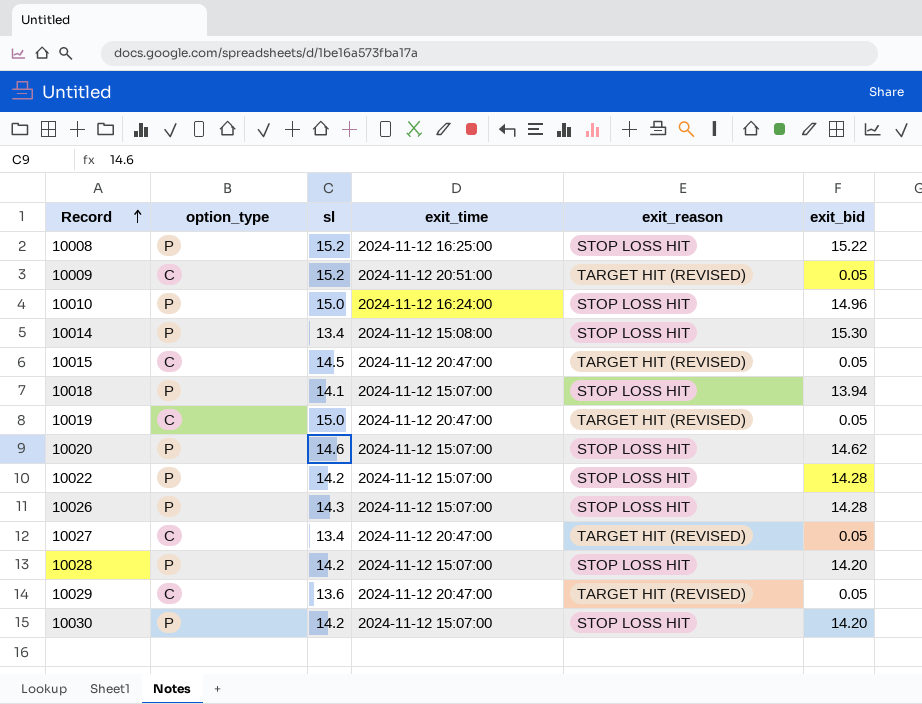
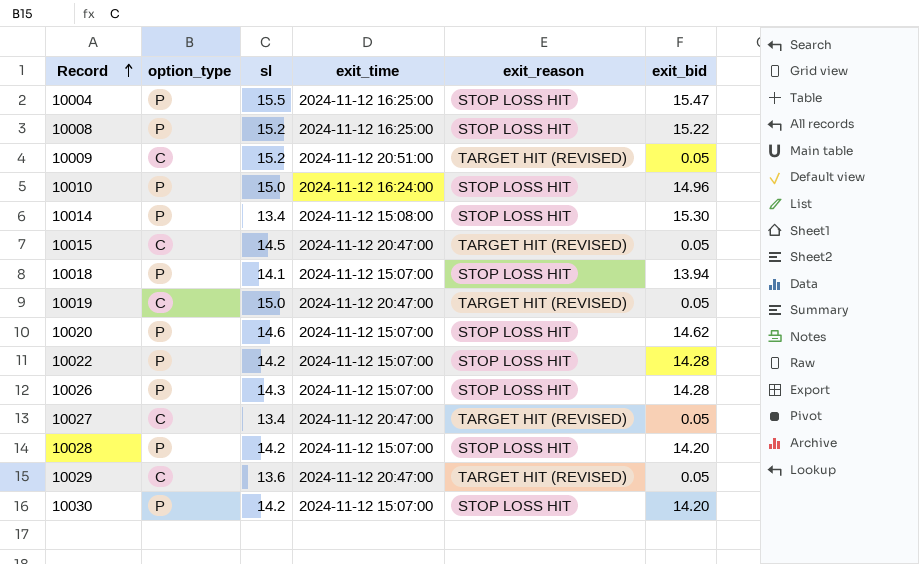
row 10004: none -> P | 15.5 | 2024-11-12 16:25:00 | STOP LOSS HIT | 15.47

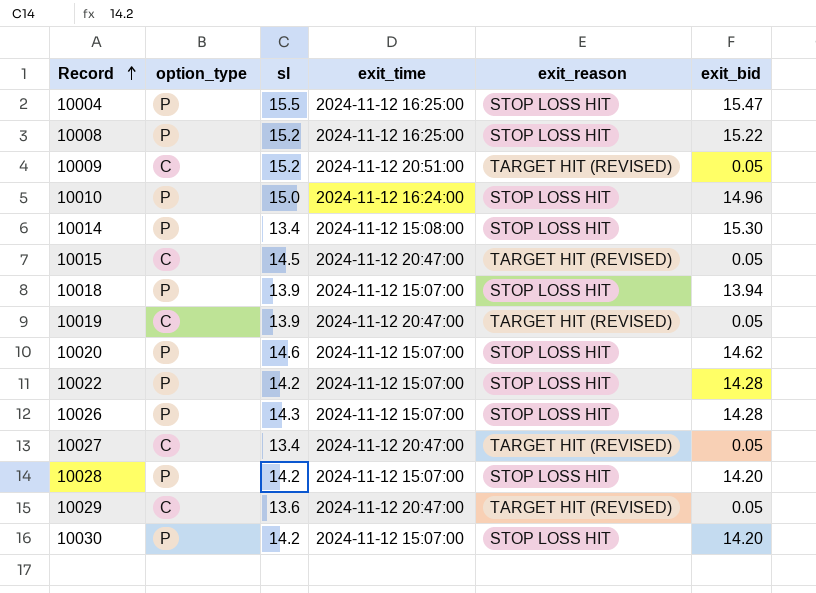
10018 | sl: 14.1 -> 13.9
10019 | sl: 15.0 -> 13.9

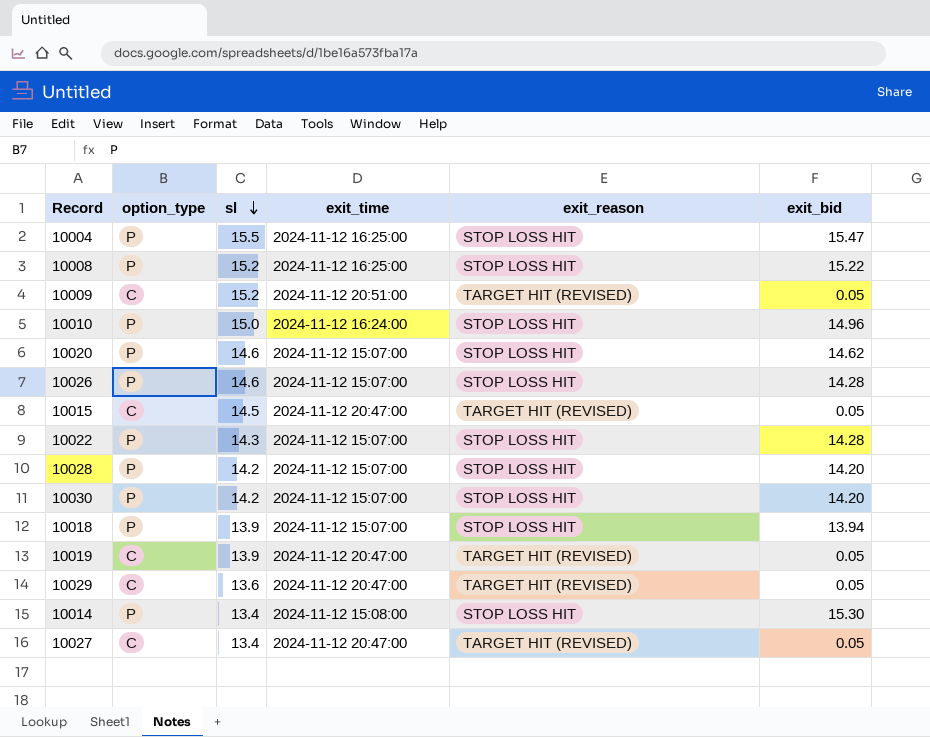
row order: Record ascending -> sl descending
10026 | sl: 14.3 -> 14.6
10022 | sl: 14.2 -> 14.3

